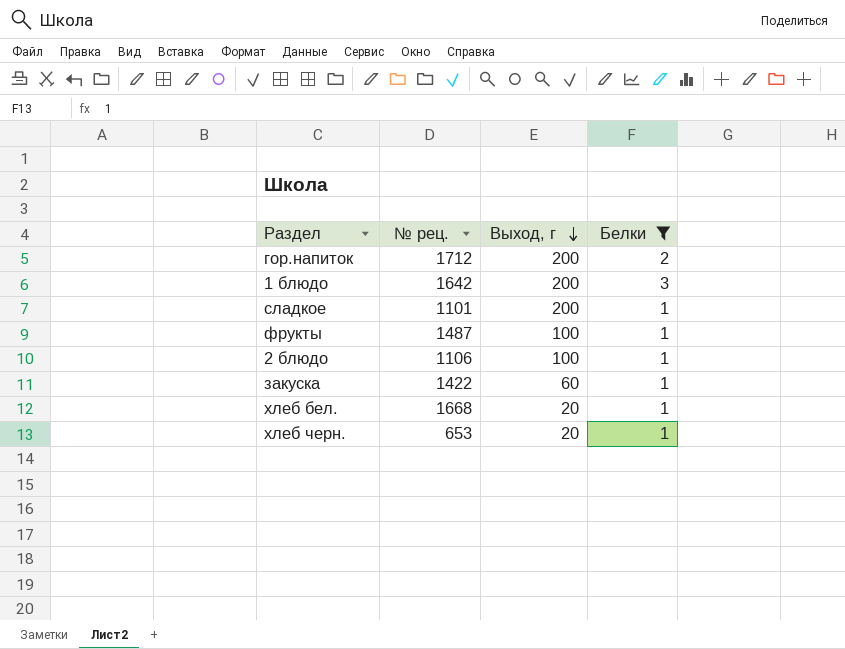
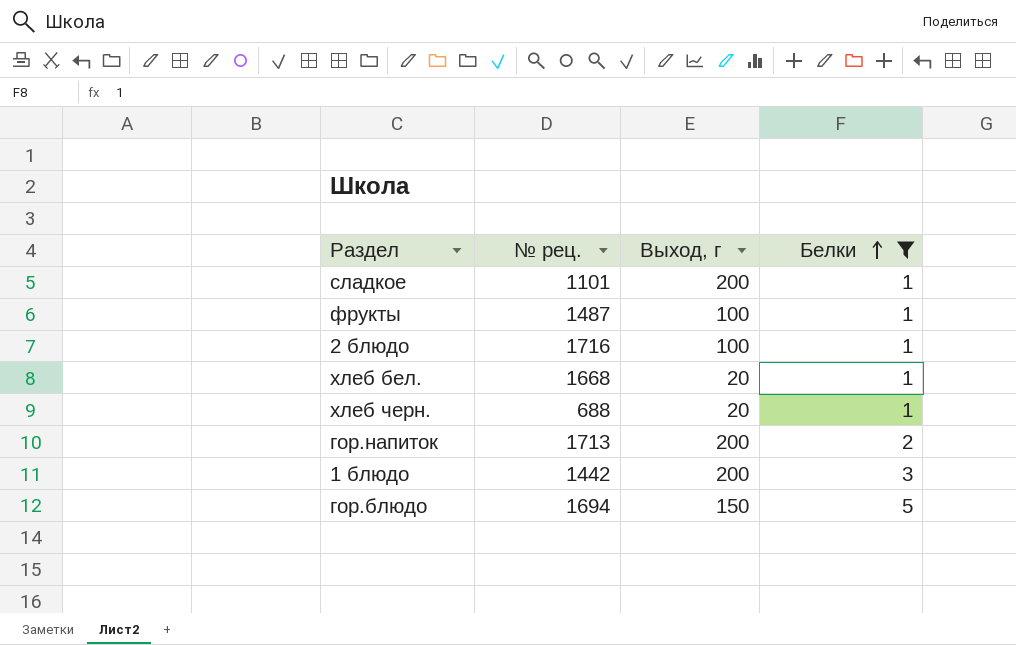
row order: Выход, г descending -> Белки ascending
row закуска: 1422 | 60 | 1 -> none
2 блюдо | № рец.: 1106 -> 1716
хлеб черн. | № рец.: 653 -> 688
гор.напиток | № рец.: 1712 -> 1713
1 блюдо | № рец.: 1642 -> 1442
row гор.блюдо: none -> 1694 | 150 | 5

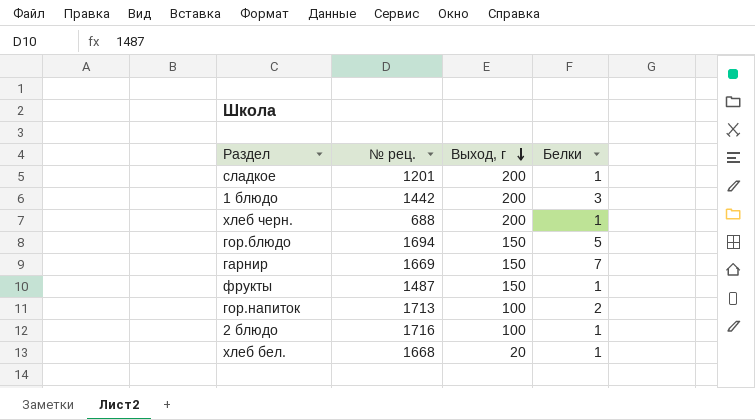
filter: Белки != 7 -> none
row order: Белки ascending -> Выход, г descending
сладкое | № рец.: 1101 -> 1201
хлеб черн. | Выход, г: 20 -> 200
фрукты | Выход, г: 100 -> 150
гор.напиток | Выход, г: 200 -> 100

